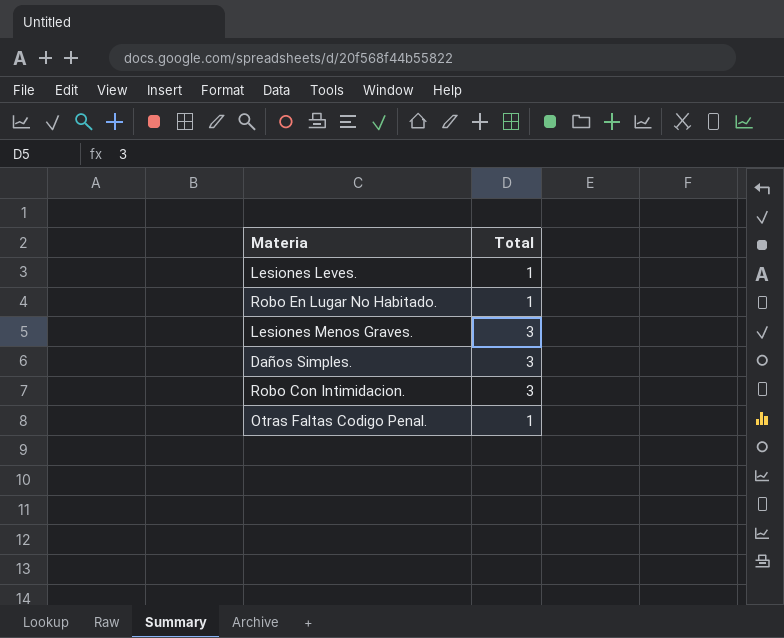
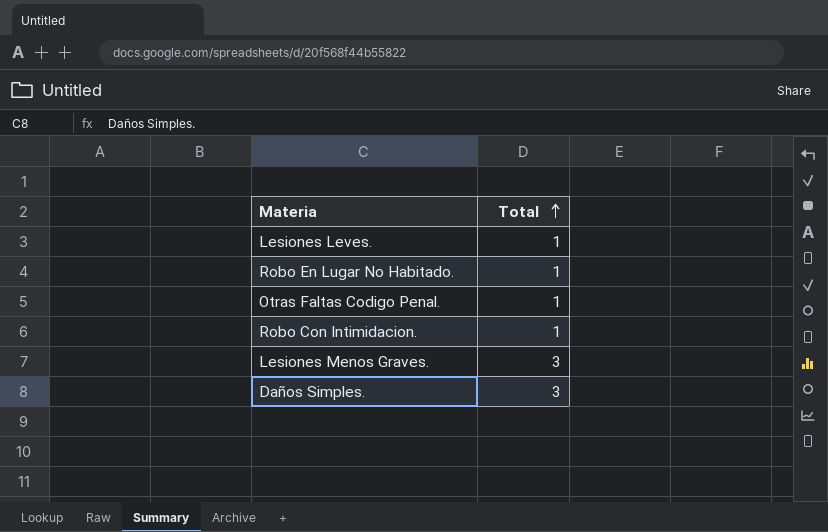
row order: none -> Total ascending
Robo Con Intimidacion. | Total: 3 -> 1

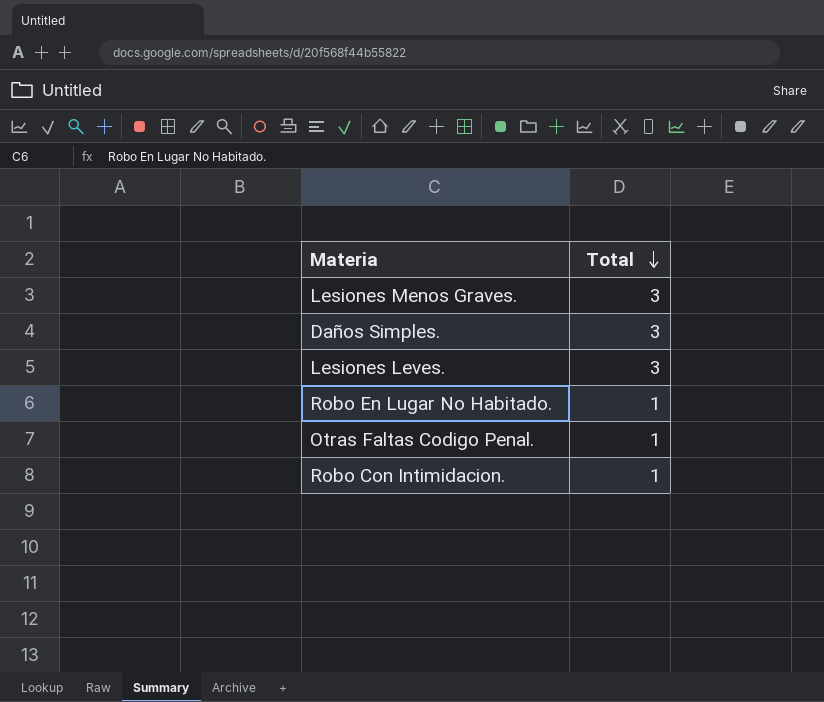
row order: Total ascending -> Total descending
Lesiones Leves. | Total: 1 -> 3

